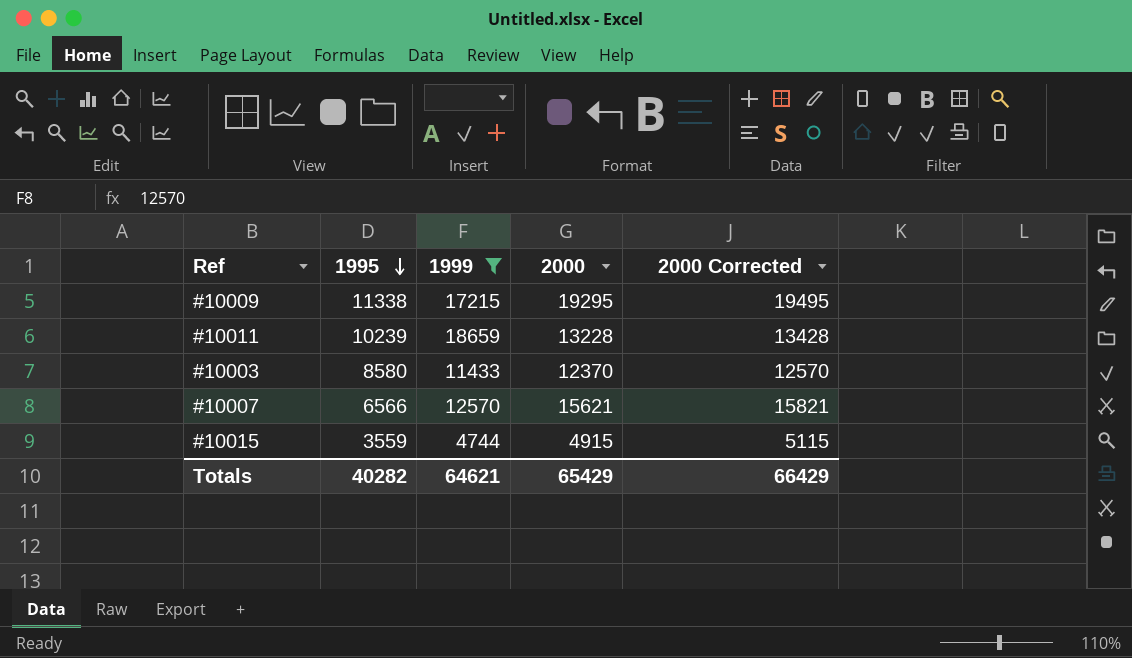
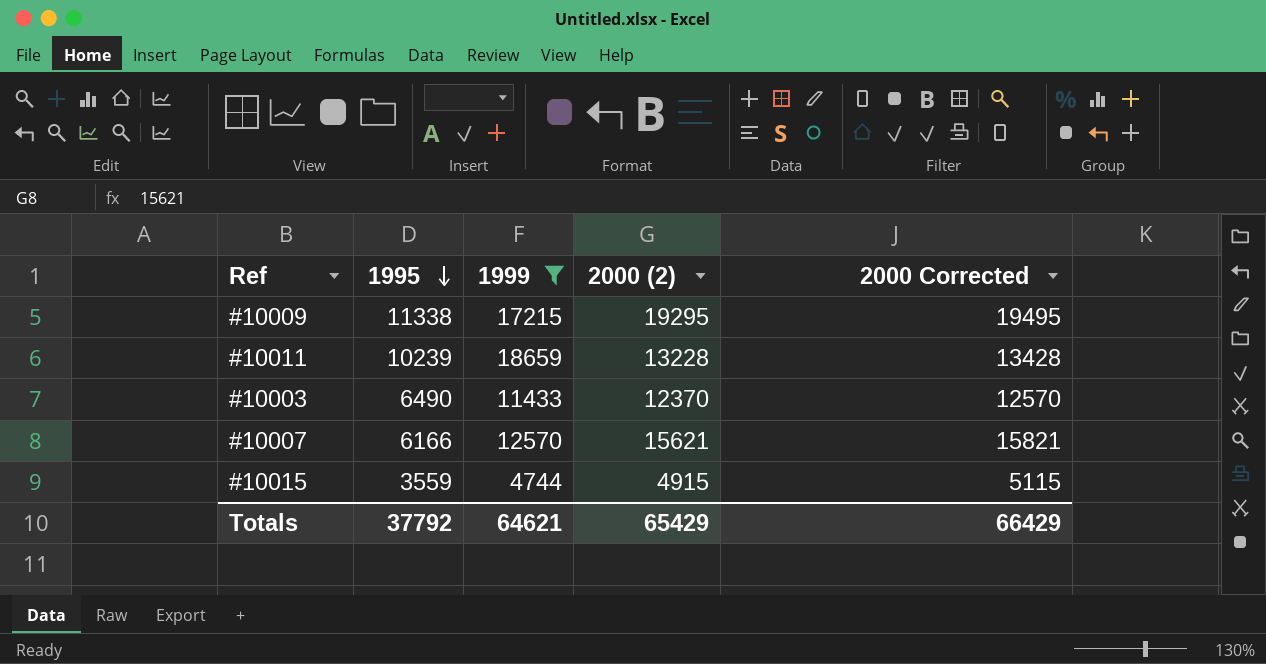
column name: 2000 -> 2000 (2)
#10003 | 1995: 8580 -> 6490
#10007 | 1995: 6566 -> 6166
Totals | 1995: 40282 -> 37792

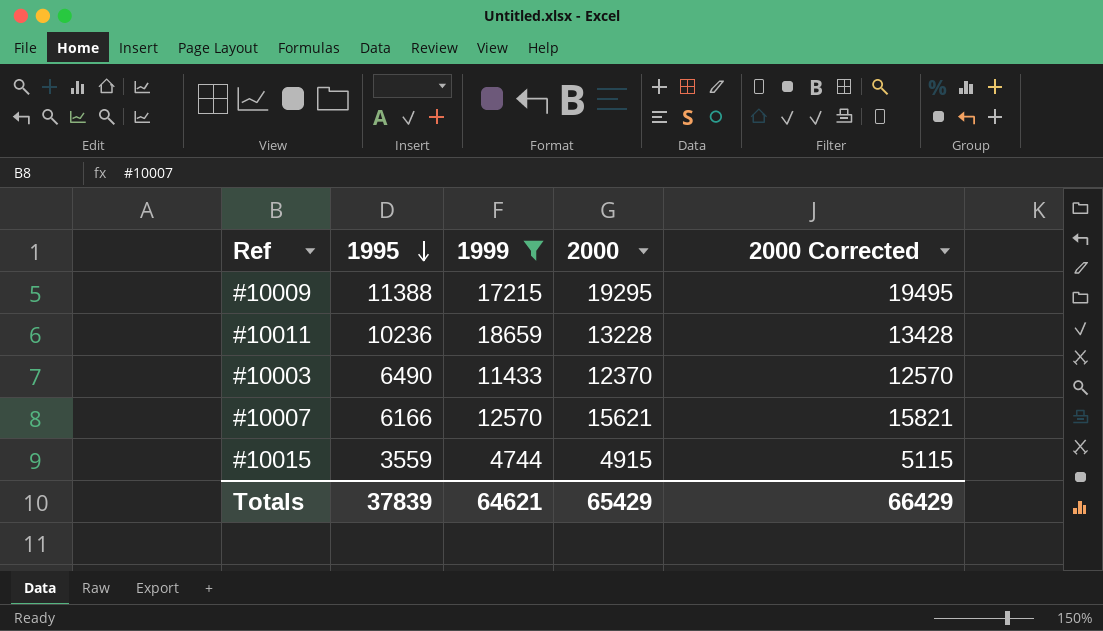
column name: 2000 (2) -> 2000
#10009 | 1995: 11338 -> 11388
#10011 | 1995: 10239 -> 10236
Totals | 1995: 37792 -> 37839

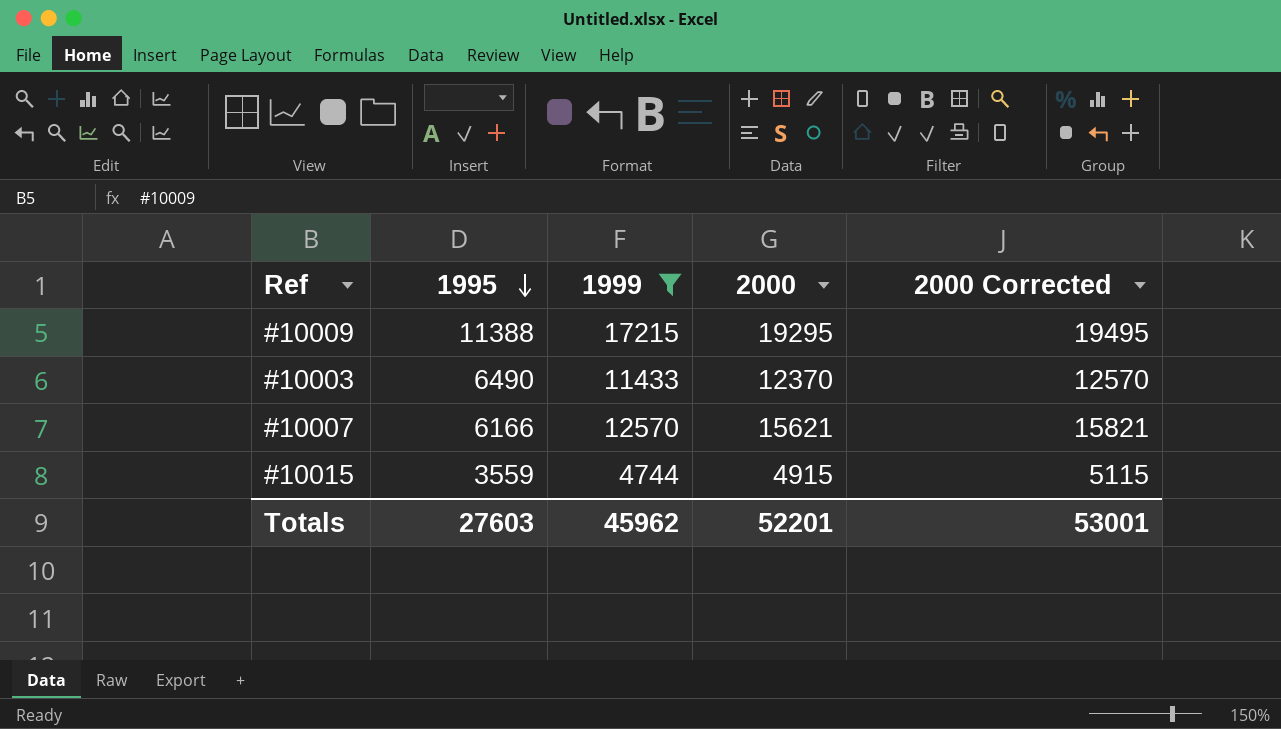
row #10011: 10236 | 18659 | 13228 | 13428 -> none
Totals | 1995: 37839 -> 27603
Totals | 1999: 64621 -> 45962
Totals | 2000: 65429 -> 52201
Totals | 2000 Corrected: 66429 -> 53001

